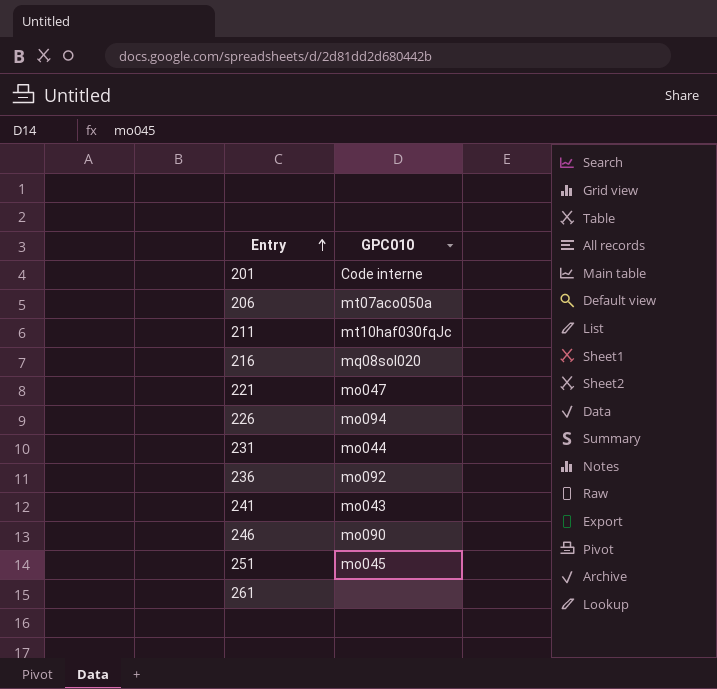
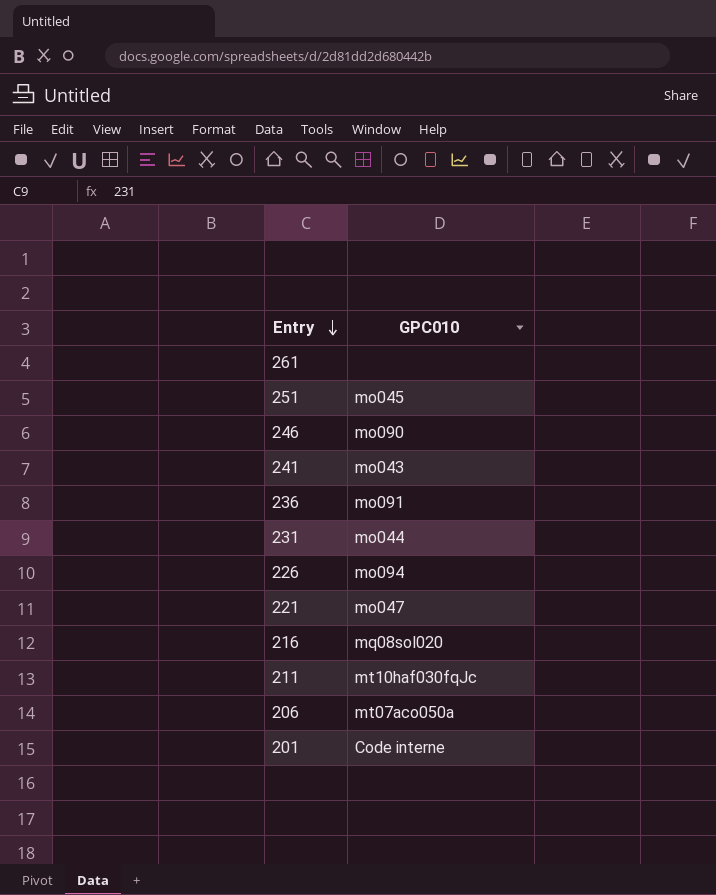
row order: Entry ascending -> Entry descending
236 | GPC010: mo092 -> mo091

